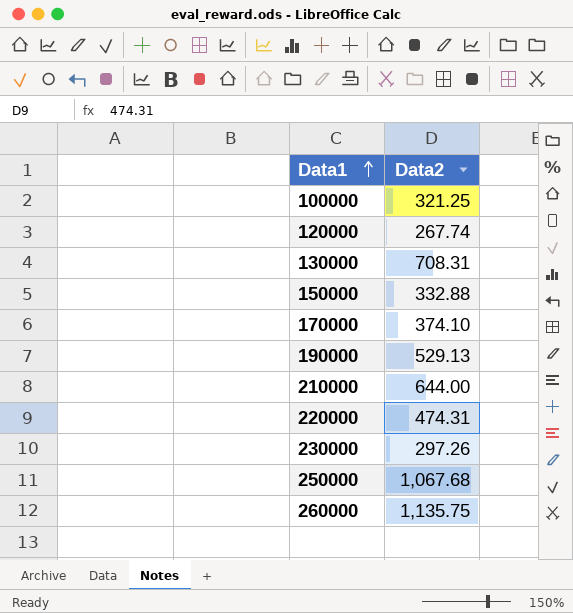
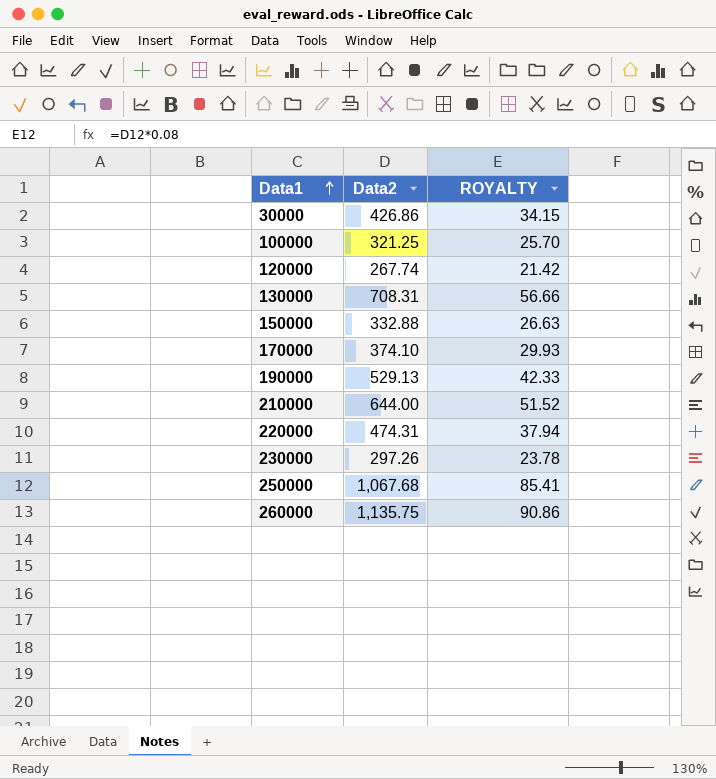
column ROYALTY | formula: none -> [Data2] * 0.08
row 30000: none -> 426.86 | 34.15

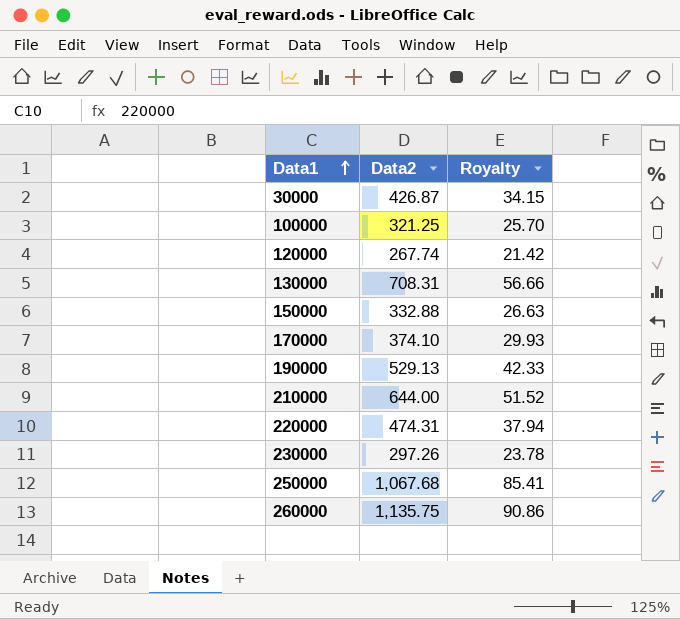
column name: ROYALTY -> Royalty
30000 | Data2: 426.86 -> 426.87

